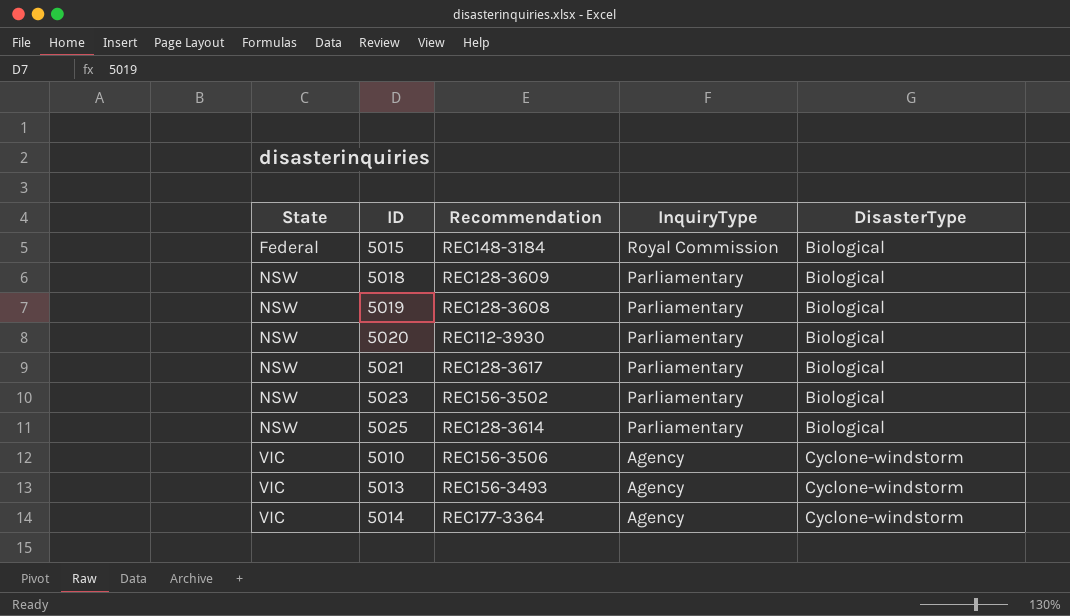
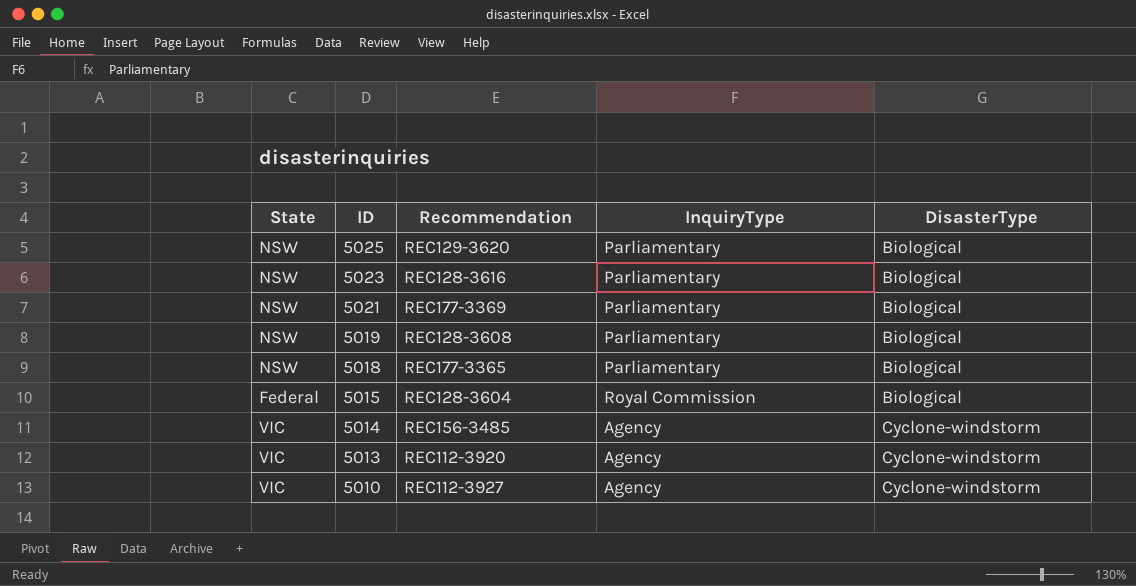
row order: State ascending -> ID descending
row 5020: NSW | REC112-3930 | Parliamentary | Biological -> none
5025 | Recommendation: REC128-3614 -> REC129-3620
5023 | Recommendation: REC156-3502 -> REC128-3616
5021 | Recommendation: REC128-3617 -> REC177-3369
5018 | Recommendation: REC128-3609 -> REC177-3365
5015 | Recommendation: REC148-3184 -> REC128-3604
5014 | Recommendation: REC177-3364 -> REC156-3485
5013 | Recommendation: REC156-3493 -> REC112-3920
5010 | Recommendation: REC156-3506 -> REC112-3927

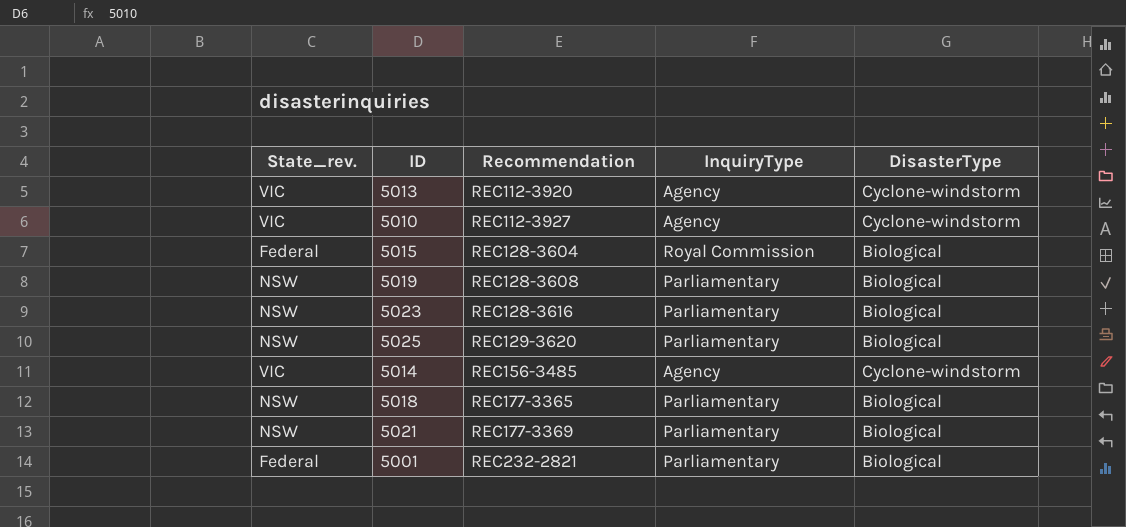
row order: ID descending -> Recommendation ascending
column name: State -> State_rev.
row 5001: none -> Federal | REC232-2821 | Parliamentary | Biological

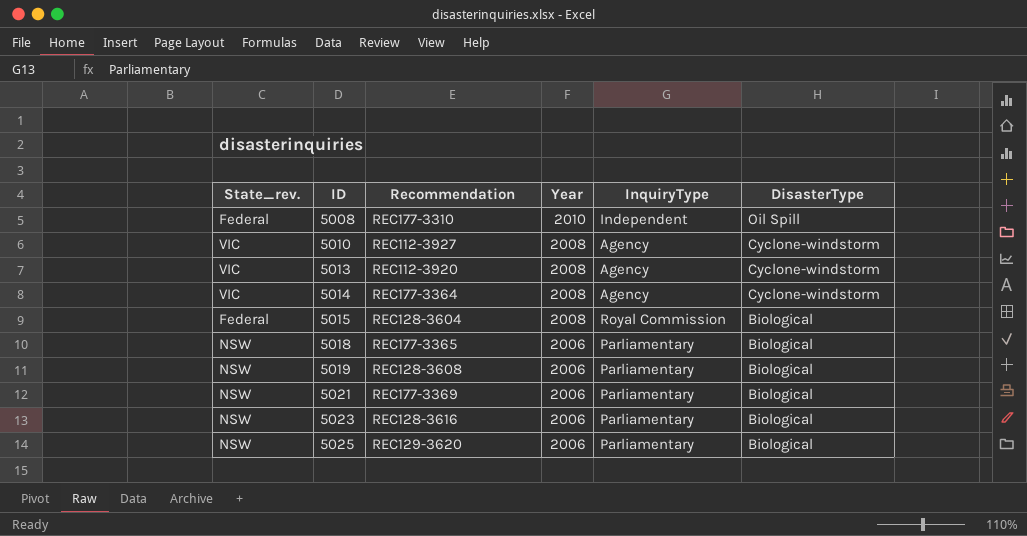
row order: Recommendation ascending -> ID ascending
column Year | position: none -> 4
row 5001: Federal | REC232-2821 | Parliamentary | Biological -> none
row 5008: none -> Federal | REC177-3310 | 2010 | Independent | Oil Spill
5014 | Recommendation: REC156-3485 -> REC177-3364

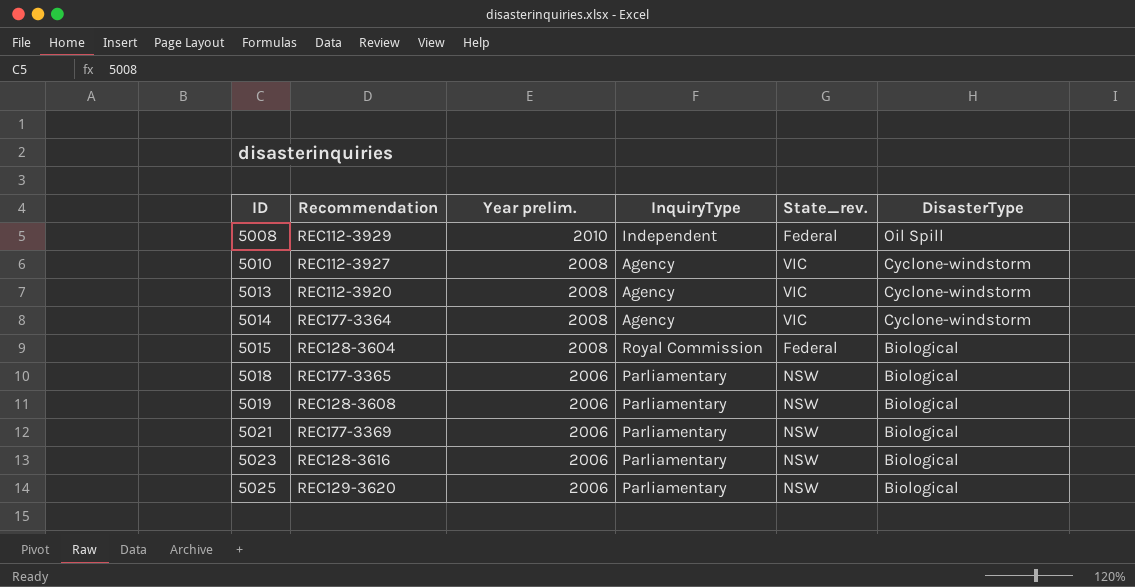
column name: Year -> Year prelim.
column State_rev. | position: 1 -> 5
5008 | Recommendation: REC177-3310 -> REC112-3929

